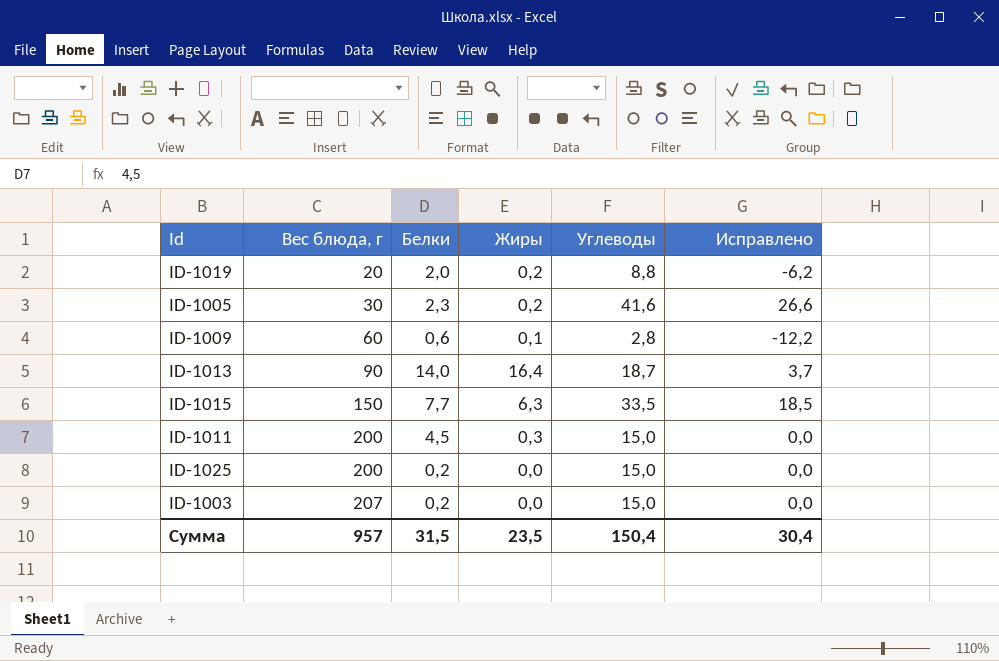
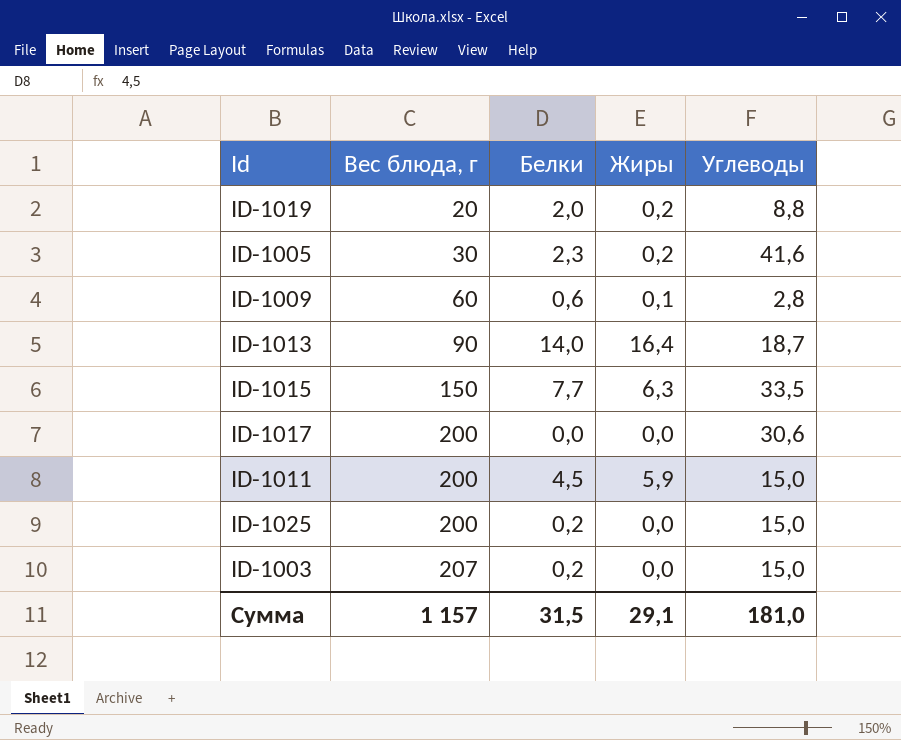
column Исправлено | formula: [Углеводы] - 15 -> none
row ID-1017: none -> 200 | 0,0 | 0,0 | 30,6
ID-1011 | Жиры: 0,3 -> 5,9
Сумма | Вес блюда, г: 957 -> 1 157
Сумма | Жиры: 23,5 -> 29,1
Сумма | Углеводы: 150,4 -> 181,0

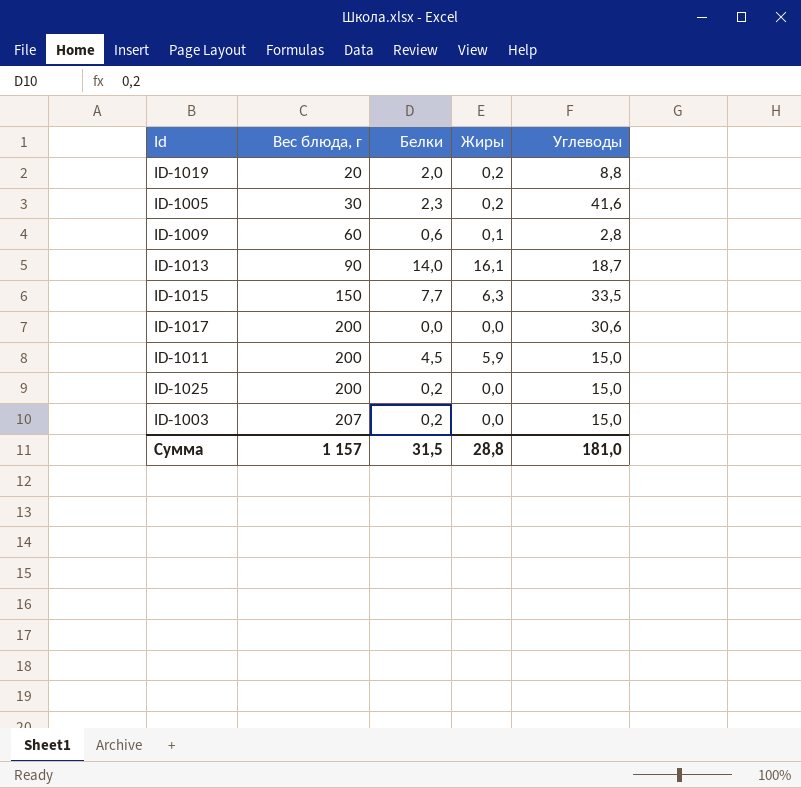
ID-1013 | Жиры: 16,4 -> 16,1
Сумма | Жиры: 29,1 -> 28,8

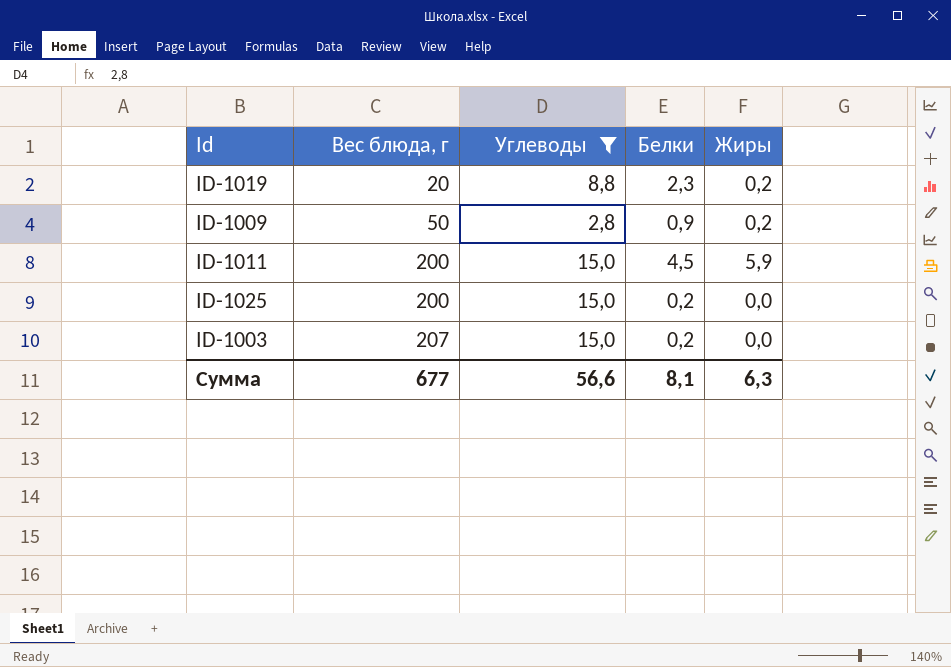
filter: none -> Углеводы <= 15,0
column Углеводы | position: 5 -> 3
ID-1019 | Белки: 2,0 -> 2,3
ID-1009 | Вес блюда, г: 60 -> 50
ID-1009 | Белки: 0,6 -> 0,9
ID-1009 | Жиры: 0,1 -> 0,2
Сумма | Вес блюда, г: 1 157 -> 677
Сумма | Углеводы: 181,0 -> 56,6
Сумма | Белки: 31,5 -> 8,1
Сумма | Жиры: 28,8 -> 6,3

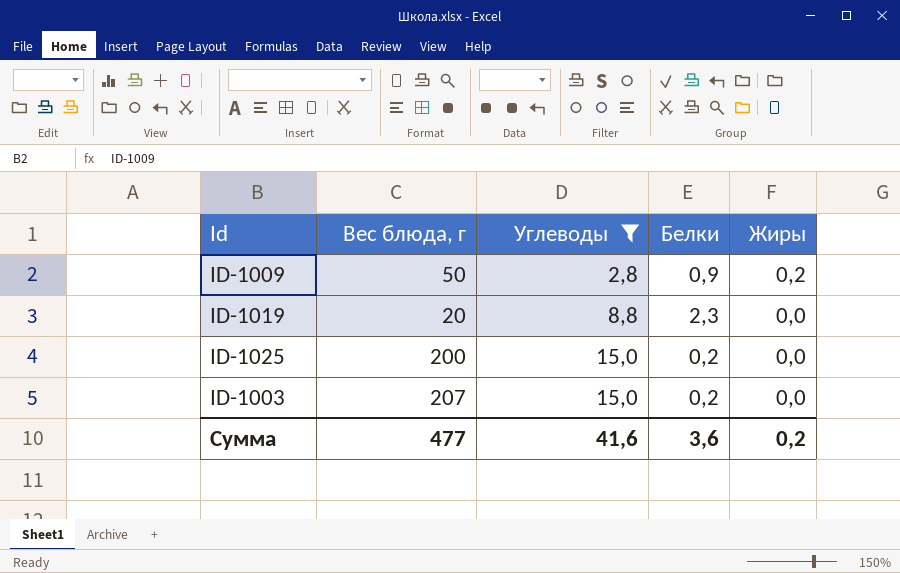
row order: Вес блюда, г ascending -> Углеводы ascending
row ID-1011: 200 | 15,0 | 4,5 | 5,9 -> none
ID-1019 | Жиры: 0,2 -> 0,0
Сумма | Вес блюда, г: 677 -> 477
Сумма | Углеводы: 56,6 -> 41,6
Сумма | Белки: 8,1 -> 3,6
Сумма | Жиры: 6,3 -> 0,2

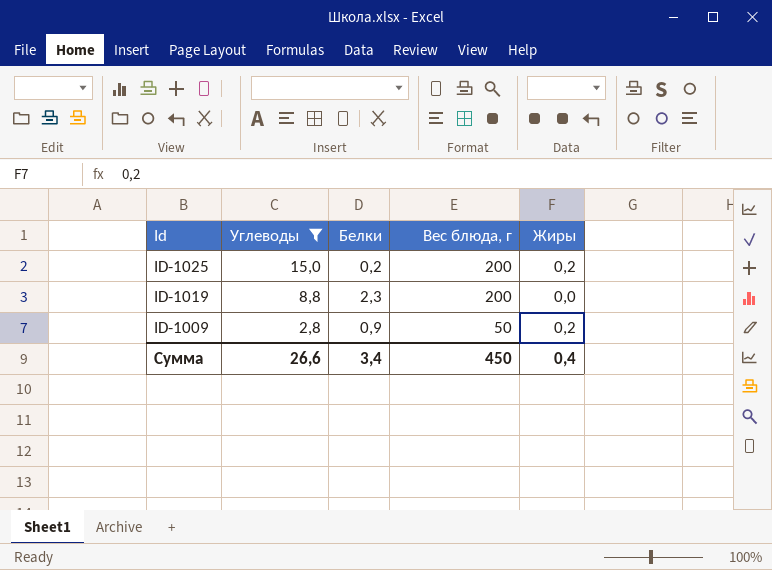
row order: Углеводы ascending -> Id descending
column Вес блюда, г | position: 2 -> 4
row ID-1003: 207 | 15,0 | 0,2 | 0,0 -> none
ID-1025 | Жиры: 0,0 -> 0,2
ID-1019 | Вес блюда, г: 20 -> 200
Сумма | Углеводы: 41,6 -> 26,6
Сумма | Белки: 3,6 -> 3,4
Сумма | Вес блюда, г: 477 -> 450
Сумма | Жиры: 0,2 -> 0,4

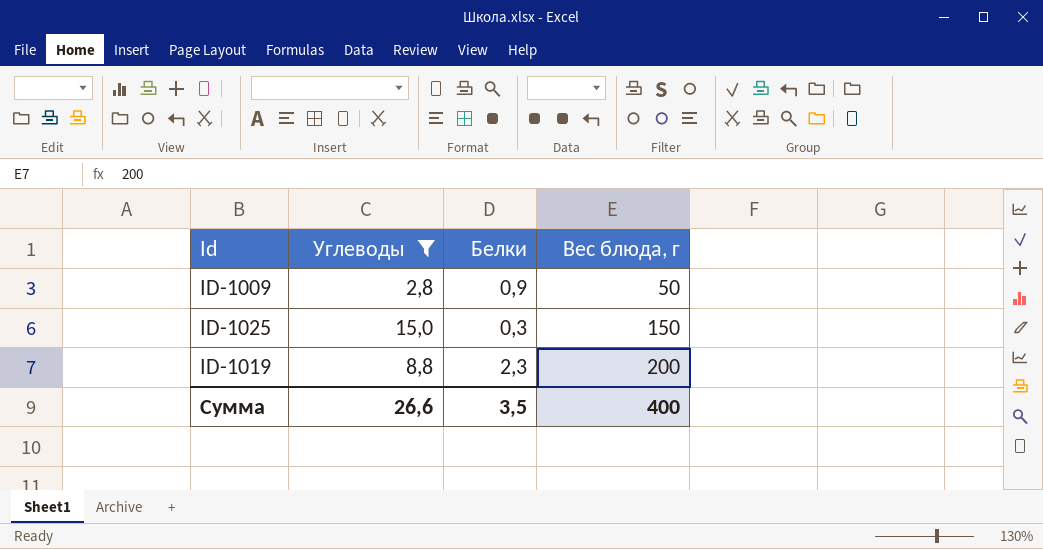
row order: Id descending -> Вес блюда, г ascending
column Жиры | position: 5 -> none
ID-1025 | Белки: 0,2 -> 0,3
ID-1025 | Вес блюда, г: 200 -> 150
Сумма | Белки: 3,4 -> 3,5
Сумма | Вес блюда, г: 450 -> 400

